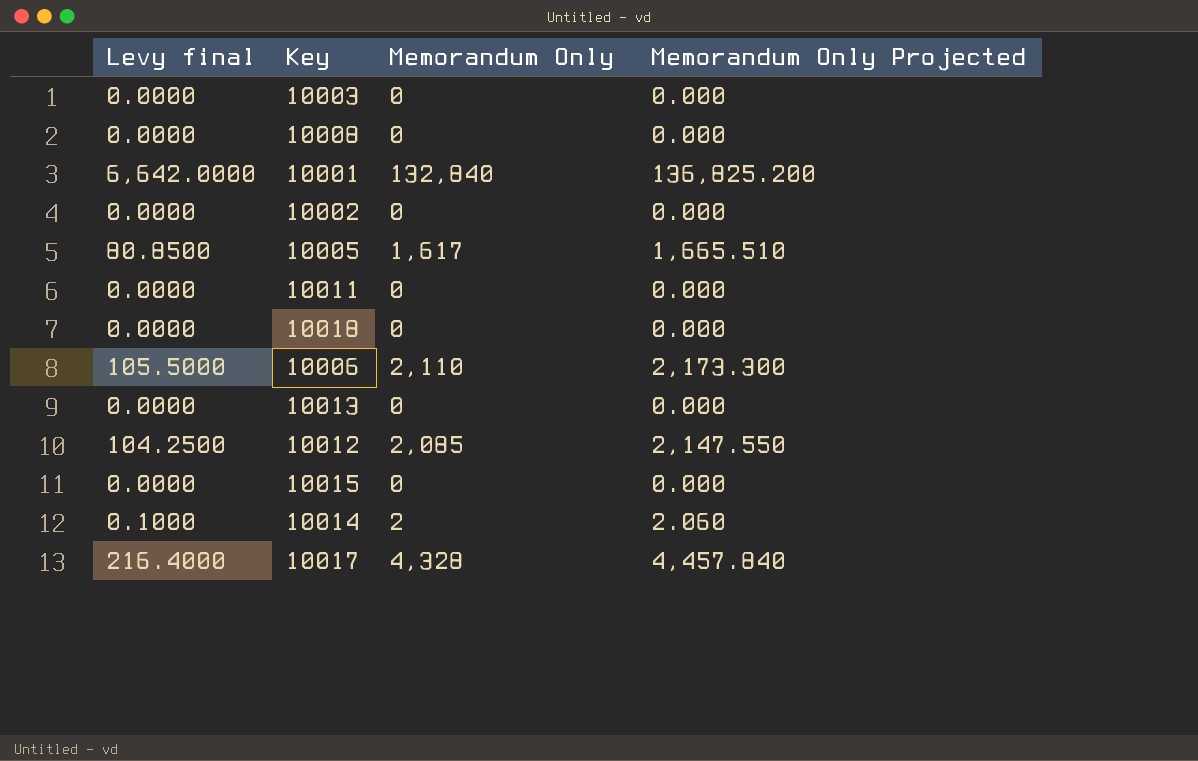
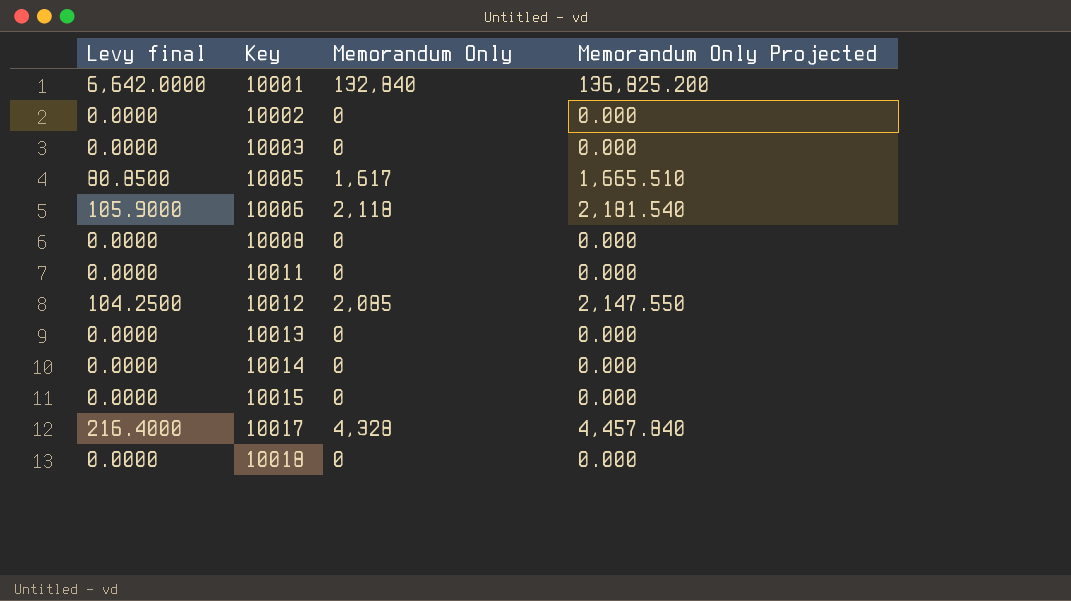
row order: none -> Key ascending
10006 | Levy final: 105.5000 -> 105.9000
10006 | Memorandum Only: 2,110 -> 2,118
10006 | Memorandum Only Projected: 2,173.300 -> 2,181.540
10014 | Levy final: 0.1000 -> 0.0000
10014 | Memorandum Only: 2 -> 0
10014 | Memorandum Only Projected: 2.060 -> 0.000

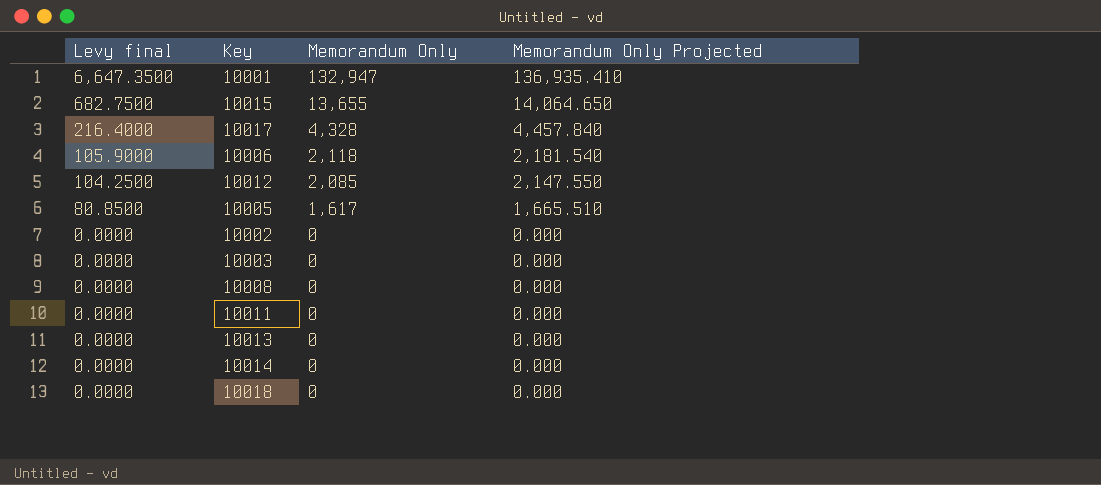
row order: Key ascending -> Levy final descending
10001 | Levy final: 6,642.0000 -> 6,647.3500
10001 | Memorandum Only: 132,840 -> 132,947
10001 | Memorandum Only Projected: 136,825.200 -> 136,935.410
10015 | Levy final: 0.0000 -> 682.7500
10015 | Memorandum Only: 0 -> 13,655
10015 | Memorandum Only Projected: 0.000 -> 14,064.650

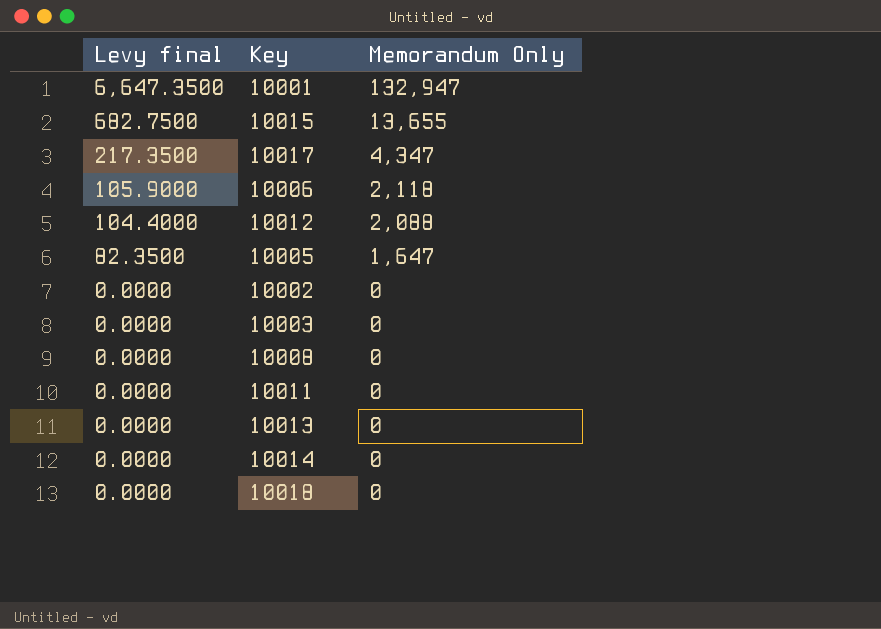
column Memorandum Only Projected | formula: [Memorandum Only] * 1.03 -> none
10017 | Levy final: 216.4000 -> 217.3500
10017 | Memorandum Only: 4,328 -> 4,347
10012 | Levy final: 104.2500 -> 104.4000
10012 | Memorandum Only: 2,085 -> 2,088
10005 | Levy final: 80.8500 -> 82.3500
10005 | Memorandum Only: 1,617 -> 1,647

